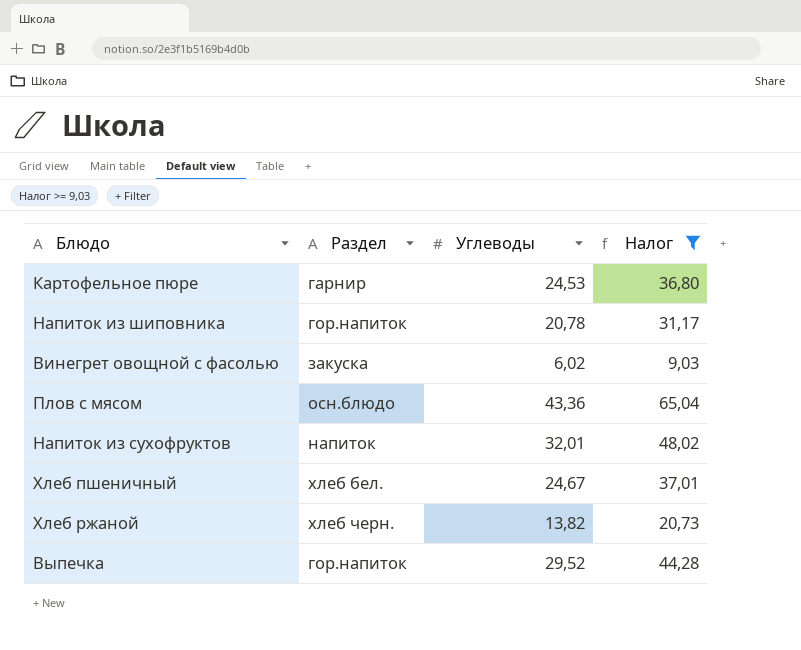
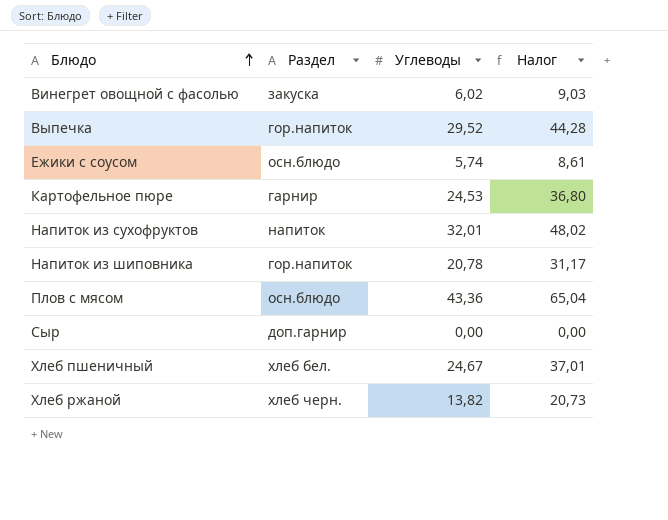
filter: Налог >= 9,03 -> none
row order: none -> Блюдо ascending

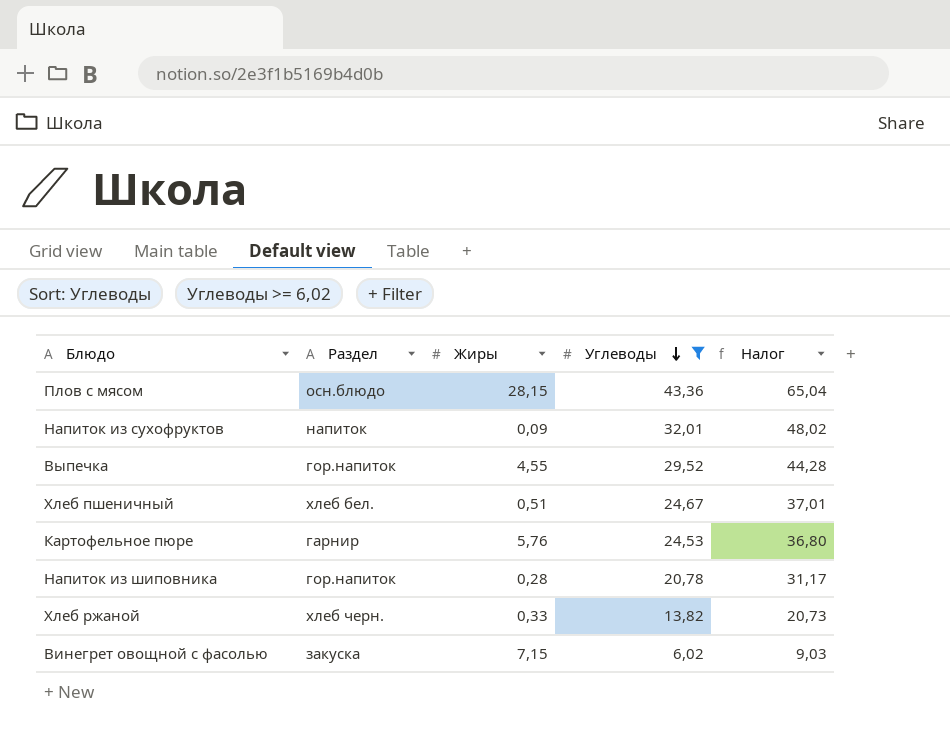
filter: none -> Углеводы >= 6,02
row order: Блюдо ascending -> Углеводы descending
column Жиры | position: none -> 3

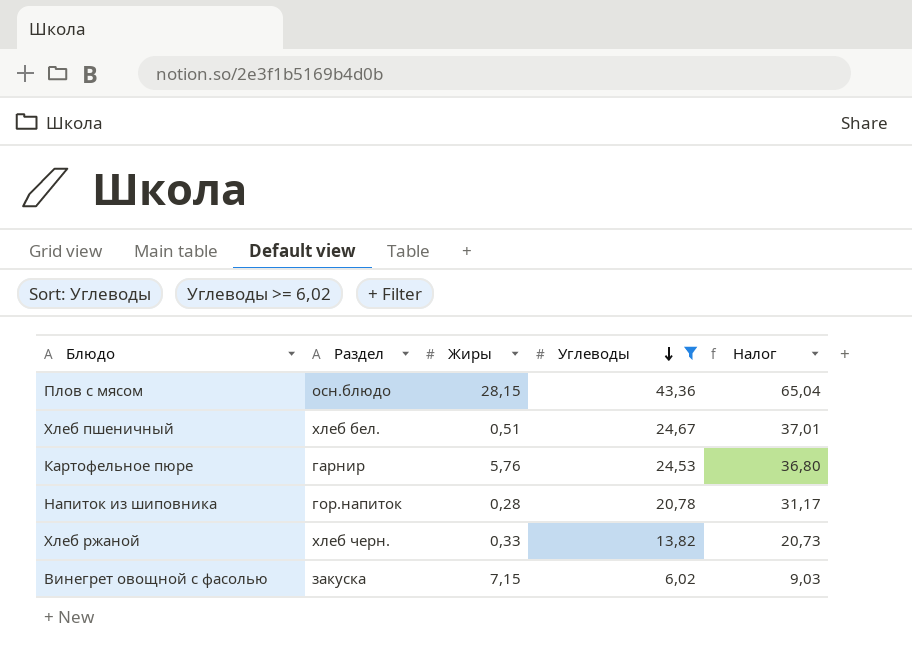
row Напиток из сухофруктов: напиток | 0,09 | 32,01 | 48,02 -> none
row Выпечка: гор.напиток | 4,55 | 29,52 | 44,28 -> none

